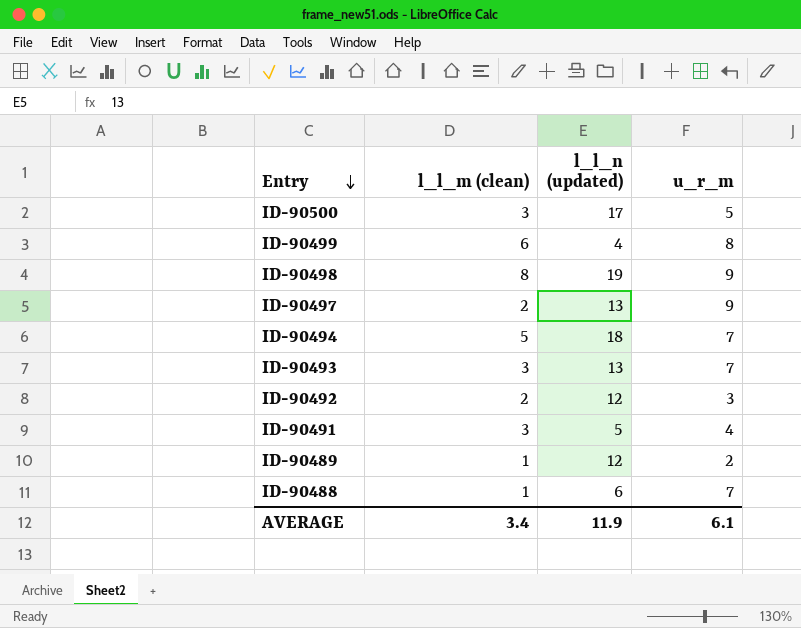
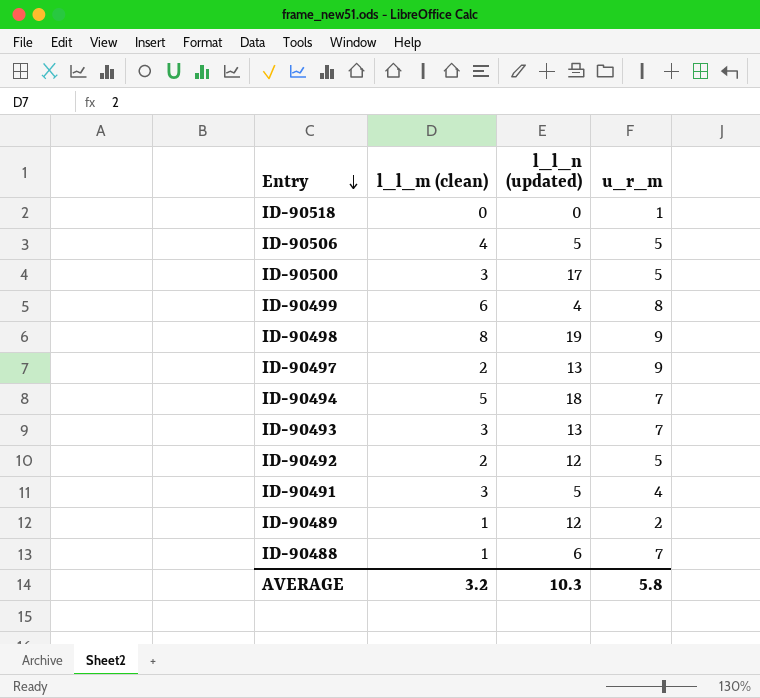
row ID-90518: none -> 0 | 0 | 1
row ID-90506: none -> 4 | 5 | 5
ID-90492 | u_r_m: 3 -> 5
AVERAGE | l_l_m (clean): 3.4 -> 3.2
AVERAGE | l_l_n (updated): 11.9 -> 10.3
AVERAGE | u_r_m: 6.1 -> 5.8

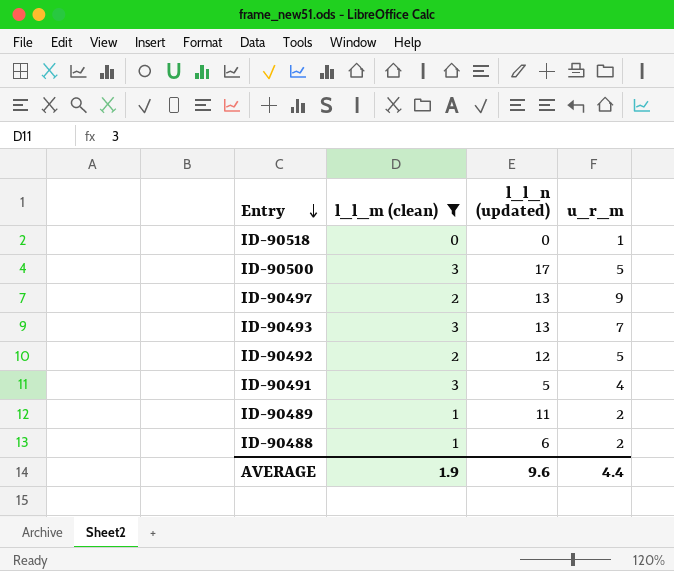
filter: none -> l_l_m (clean) <= 3
ID-90489 | l_l_n (updated): 12 -> 11
ID-90488 | u_r_m: 7 -> 2
AVERAGE | l_l_m (clean): 3.2 -> 1.9
AVERAGE | l_l_n (updated): 10.3 -> 9.6
AVERAGE | u_r_m: 5.8 -> 4.4

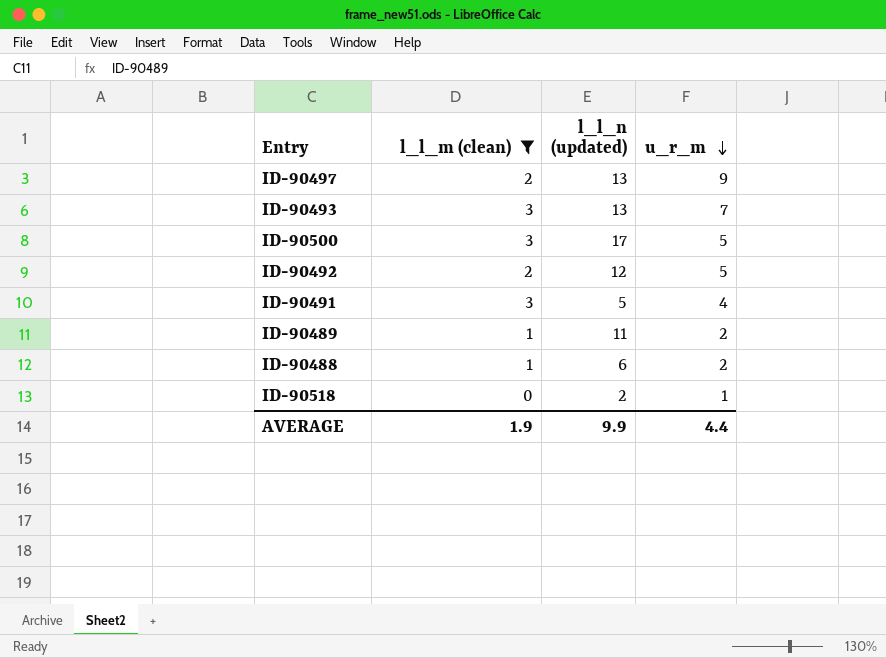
row order: Entry descending -> u_r_m descending
ID-90518 | l_l_n (updated): 0 -> 2
AVERAGE | l_l_n (updated): 9.6 -> 9.9

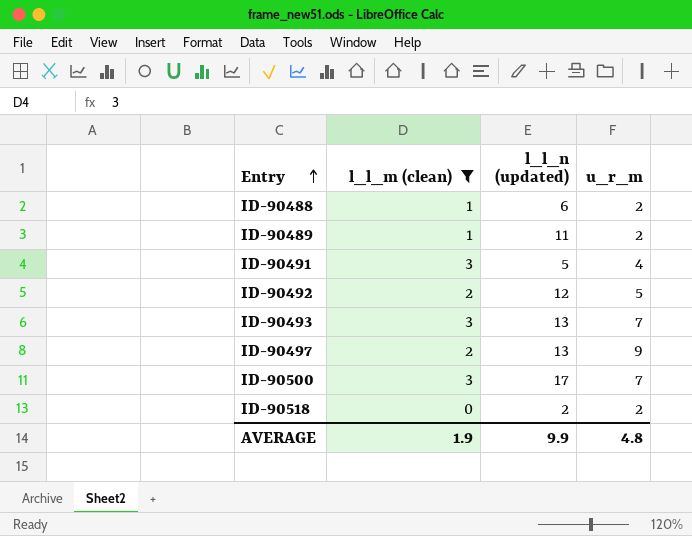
row order: u_r_m descending -> Entry ascending
ID-90500 | u_r_m: 5 -> 7
ID-90518 | u_r_m: 1 -> 2
AVERAGE | u_r_m: 4.4 -> 4.8

